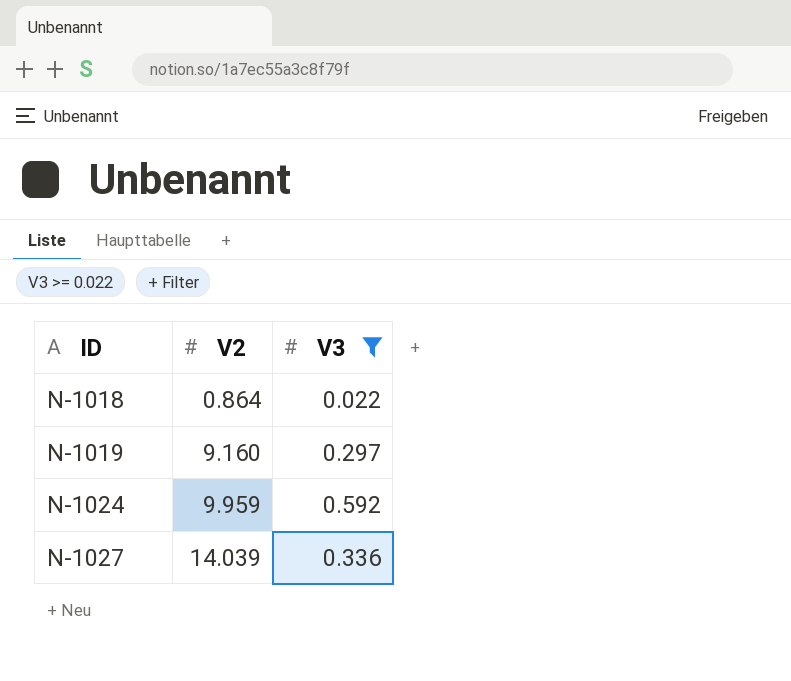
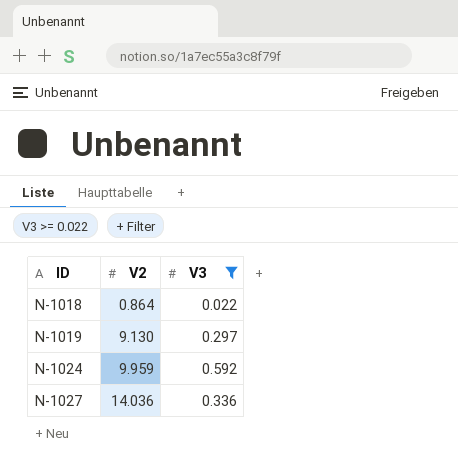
N-1019 | V2: 9.160 -> 9.130
N-1027 | V2: 14.039 -> 14.036

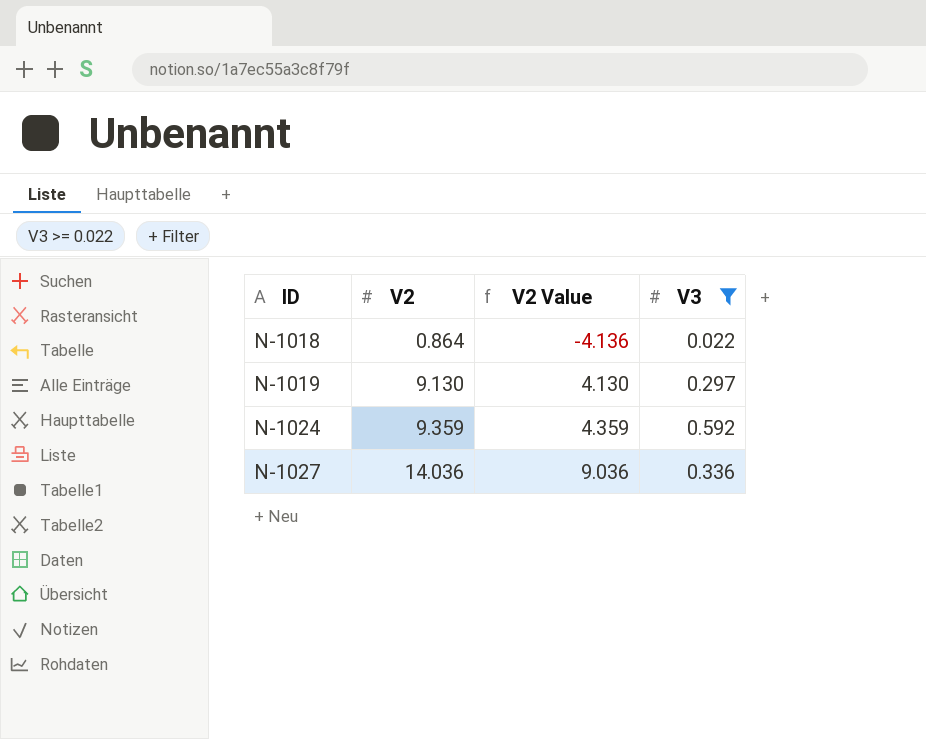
column V2 Value | formula: none -> [V2] - 5
N-1024 | V2: 9.959 -> 9.359

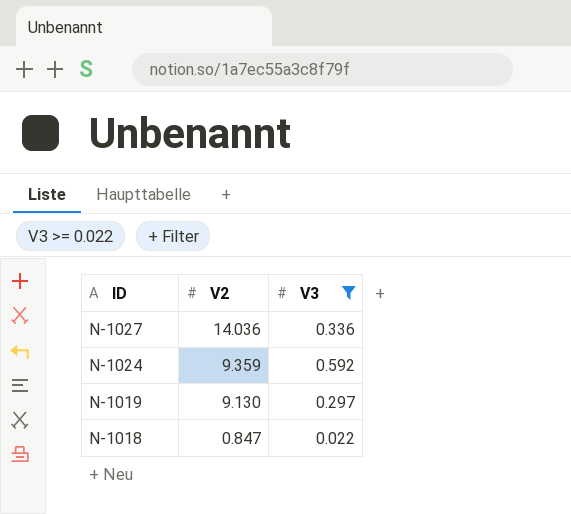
row order: ID ascending -> ID descending
column V2 Value | formula: [V2] - 5 -> none
N-1018 | V2: 0.864 -> 0.847

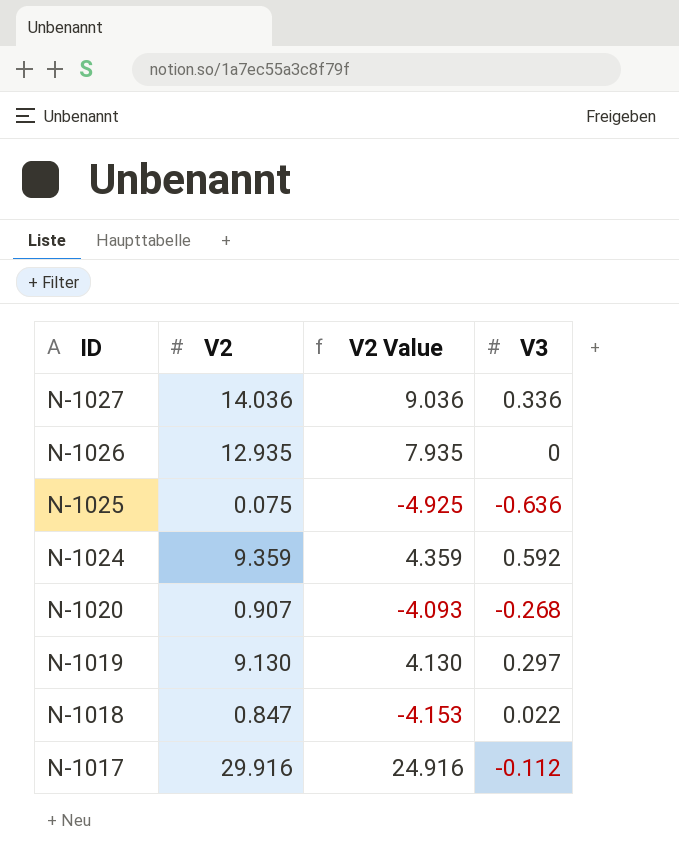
filter: V3 >= 0.022 -> none
column V2 Value | formula: none -> [V2] - 5

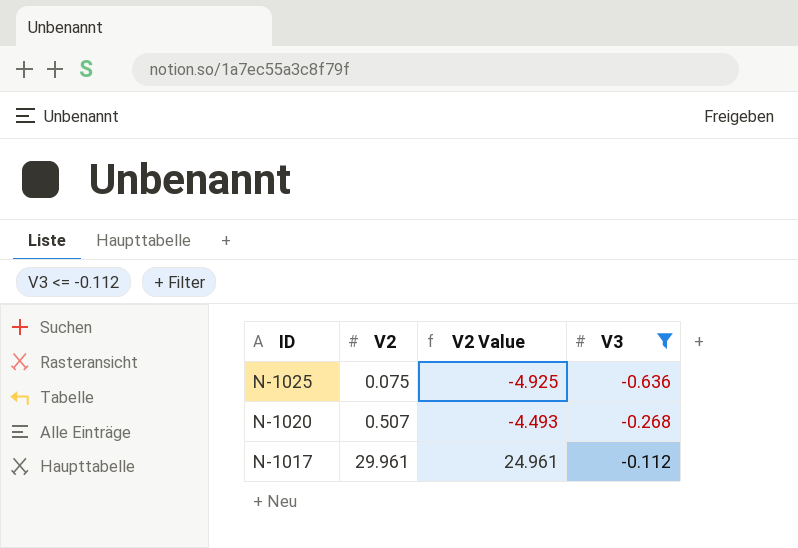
filter: none -> V3 <= -0.112
N-1020 | V2: 0.907 -> 0.507
N-1020 | V2 Value: -4.093 -> -4.493
N-1017 | V2: 29.916 -> 29.961
N-1017 | V2 Value: 24.916 -> 24.961

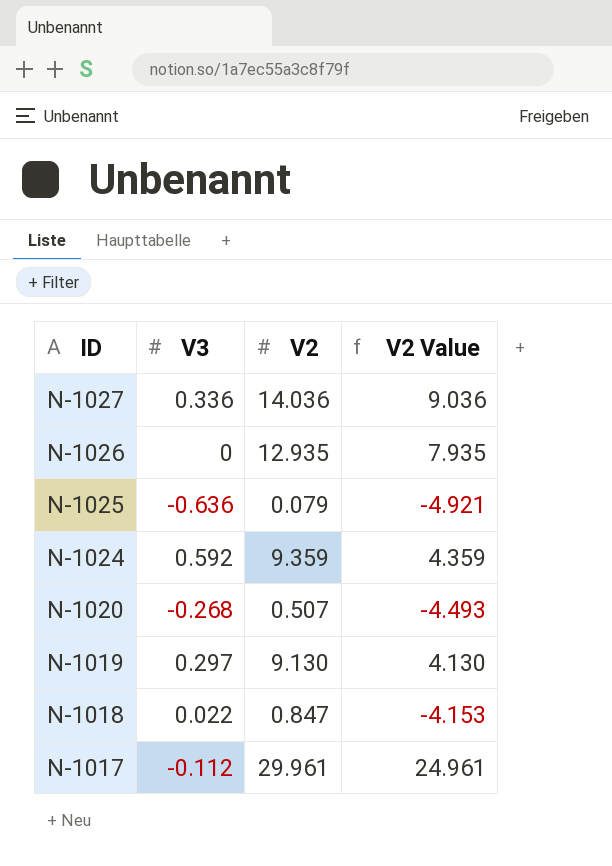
filter: V3 <= -0.112 -> none
column V3 | position: 4 -> 2
N-1025 | V2: 0.075 -> 0.079
N-1025 | V2 Value: -4.925 -> -4.921

